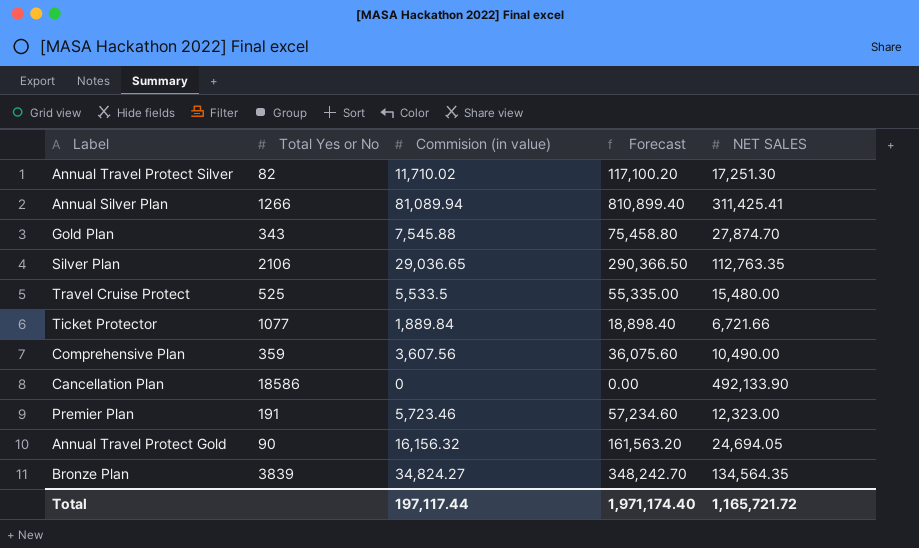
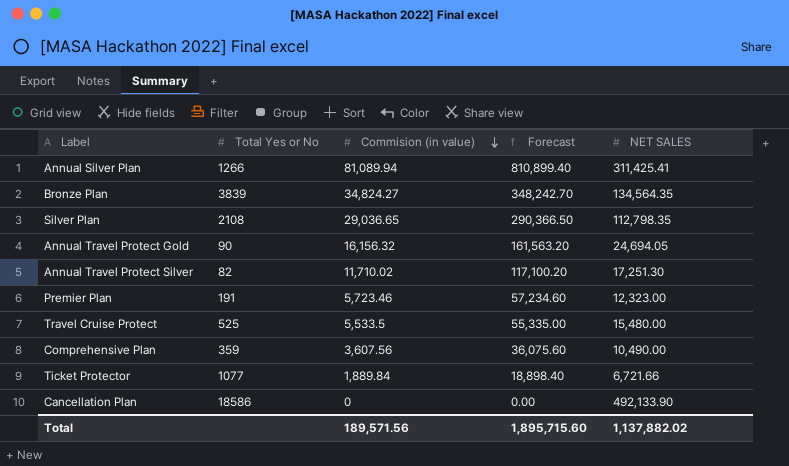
row order: none -> Commision (in value) descending
row Gold Plan: 343 | 7,545.88 | 75,458.80 | 27,874.70 -> none
Silver Plan | Total Yes or No: 2106 -> 2108
Silver Plan | NET SALES: 112,763.35 -> 112,798.35
Total | Commision (in value): 197,117.44 -> 189,571.56
Total | Forecast: 1,971,174.40 -> 1,895,715.60
Total | NET SALES: 1,165,721.72 -> 1,137,882.02

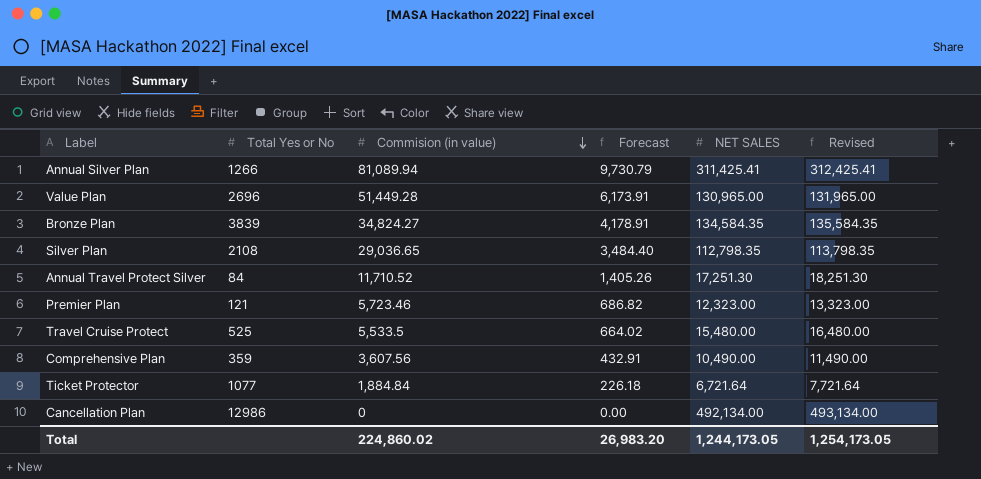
column Forecast | formula: [Commision (in value)] * 10 -> [Commision (in value)] * 0.12
column Revised | formula: none -> [NET SALES] + 1000
row Annual Travel Protect Gold: 90 | 16,156.32 | 161,563.20 | 24,694.05 -> none
row Value Plan: none -> 2696 | 51,449.28 | 6,173.91 | 130,965.00 | 131,965.00
Bronze Plan | NET SALES: 134,564.35 -> 134,584.35
Annual Travel Protect Silver | Total Yes or No: 82 -> 84
Annual Travel Protect Silver | Commision (in value): 11,710.02 -> 11,710.52
Premier Plan | Total Yes or No: 191 -> 121
Ticket Protector | Commision (in value): 1,889.84 -> 1,884.84
Ticket Protector | NET SALES: 6,721.66 -> 6,721.64
Cancellation Plan | Total Yes or No: 18586 -> 12986
Cancellation Plan | NET SALES: 492,133.90 -> 492,134.00
Total | Commision (in value): 189,571.56 -> 224,860.02
Total | Forecast: 1,895,715.60 -> 26,983.20
Total | NET SALES: 1,137,882.02 -> 1,244,173.05

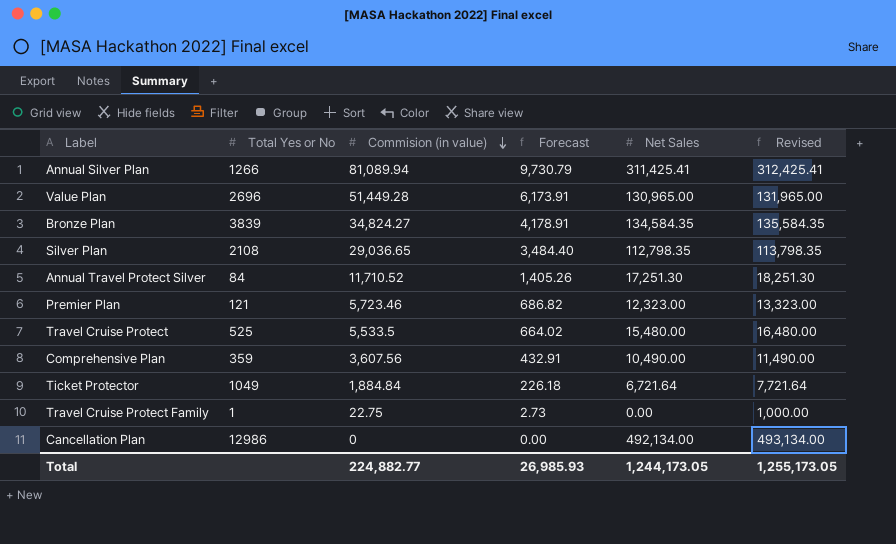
column name: NET SALES -> Net Sales
Ticket Protector | Total Yes or No: 1077 -> 1049
row Travel Cruise Protect Family: none -> 1 | 22.75 | 2.73 | 0.00 | 1,000.00
Total | Commision (in value): 224,860.02 -> 224,882.77
Total | Forecast: 26,983.20 -> 26,985.93
Total | Revised: 1,254,173.05 -> 1,255,173.05

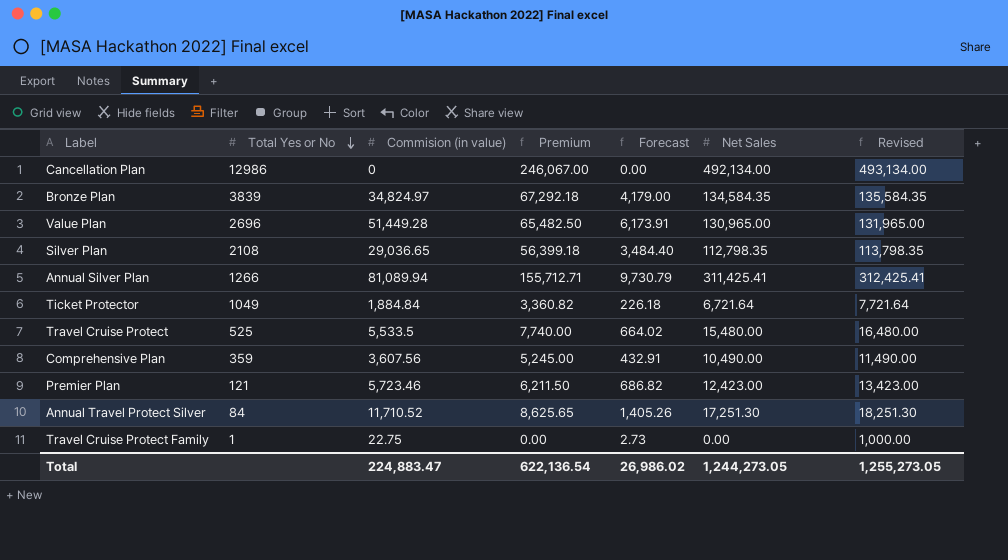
row order: Commision (in value) descending -> Total Yes or No descending
column Premium | formula: none -> [Net Sales] * 0.5
Bronze Plan | Commision (in value): 34,824.27 -> 34,824.97
Bronze Plan | Forecast: 4,178.91 -> 4,179.00
Premier Plan | Net Sales: 12,323.00 -> 12,423.00
Premier Plan | Revised: 13,323.00 -> 13,423.00
Total | Commision (in value): 224,882.77 -> 224,883.47
Total | Forecast: 26,985.93 -> 26,986.02
Total | Net Sales: 1,244,173.05 -> 1,244,273.05
Total | Revised: 1,255,173.05 -> 1,255,273.05

